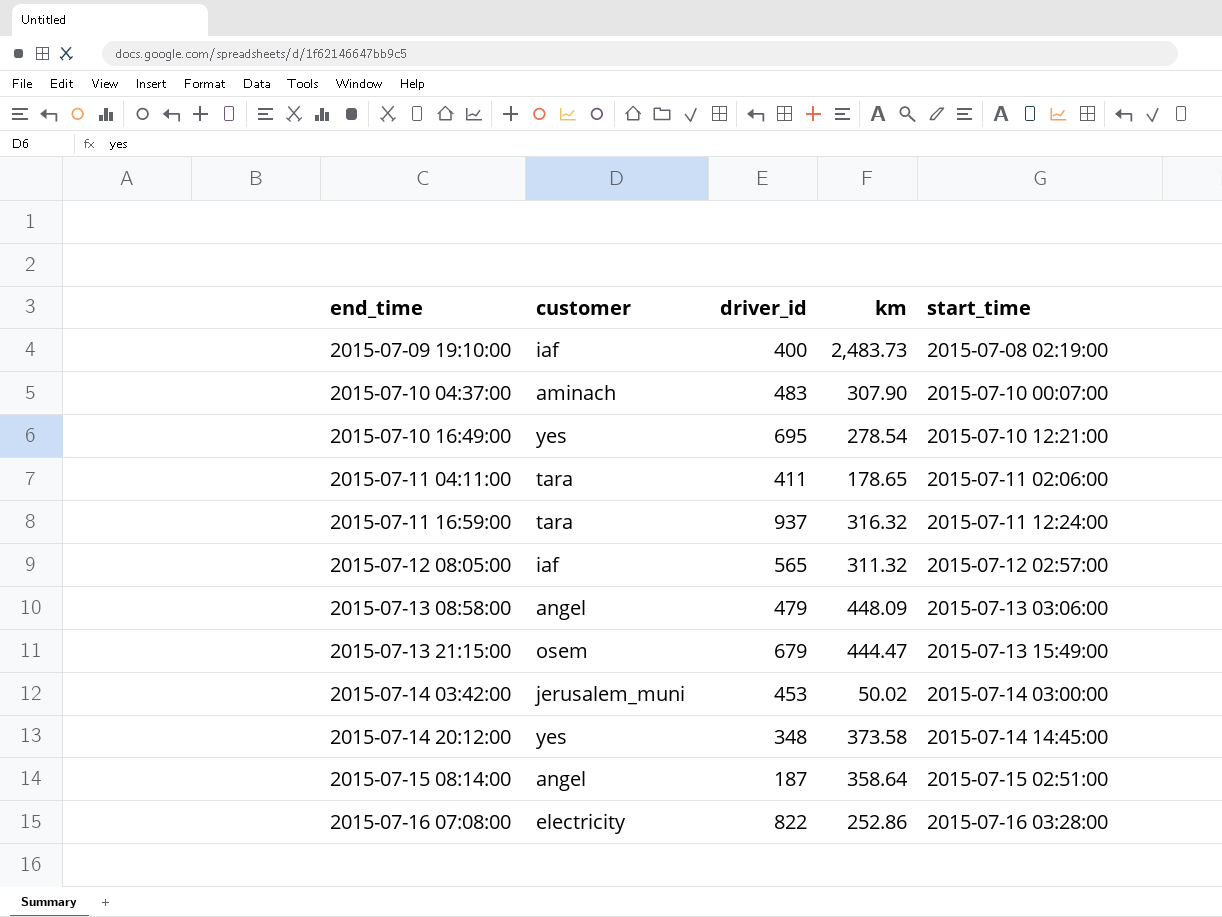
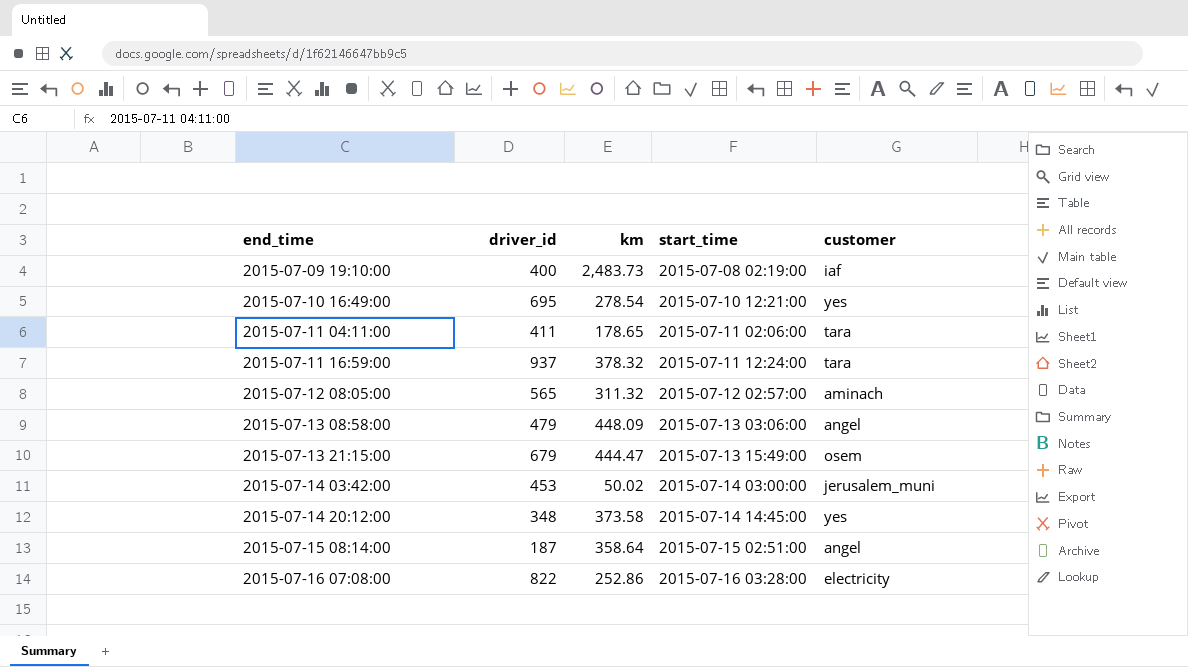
column customer | position: 2 -> 5
row 2015-07-10 04:37:00: aminach | 483 | 307.90 | 2015-07-10 00:07:00 -> none
2015-07-11 16:59:00 | km: 316.32 -> 378.32
2015-07-12 08:05:00 | customer: iaf -> aminach

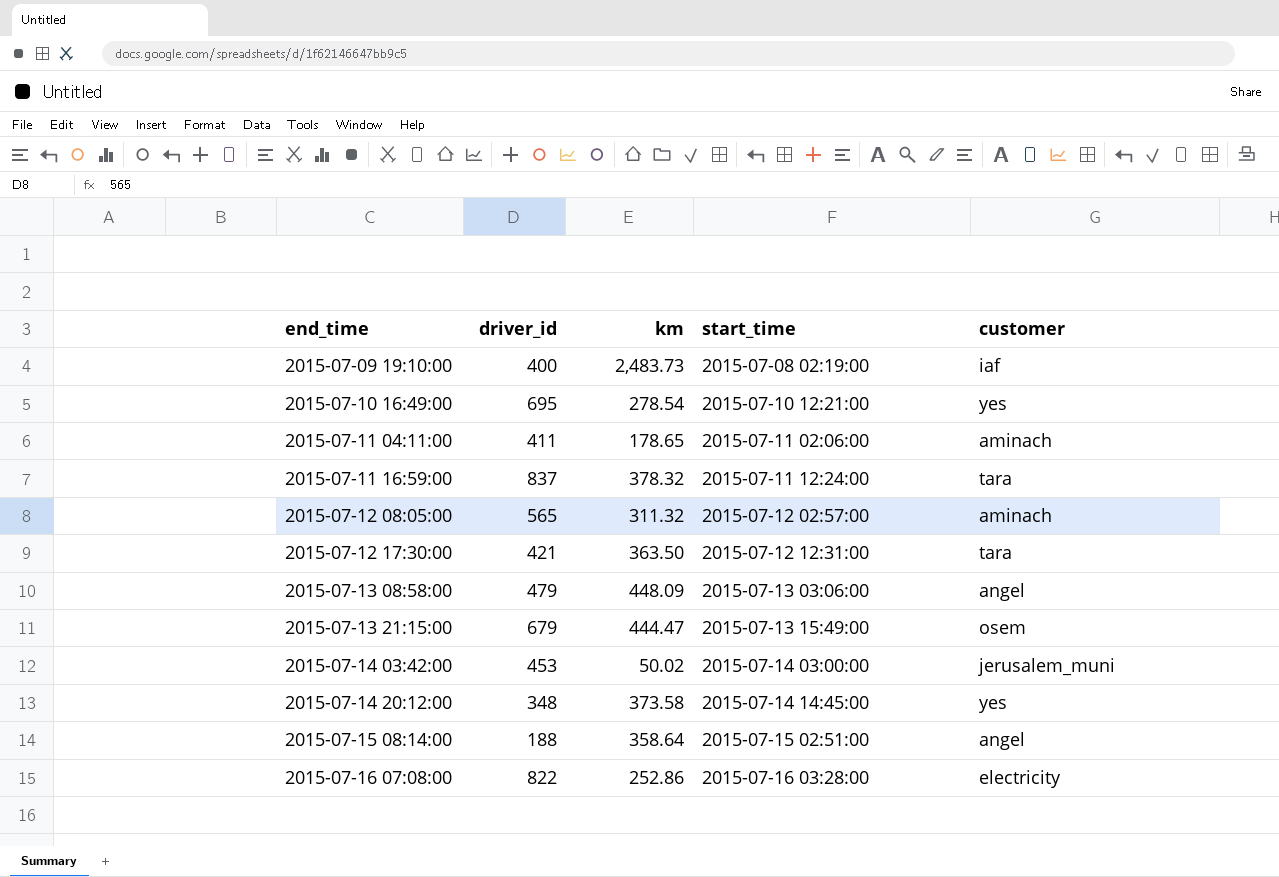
2015-07-11 04:11:00 | customer: tara -> aminach
2015-07-11 16:59:00 | driver_id: 937 -> 837
row 2015-07-12 17:30:00: none -> 421 | 363.50 | 2015-07-12 12:31:00 | tara
2015-07-15 08:14:00 | driver_id: 187 -> 188

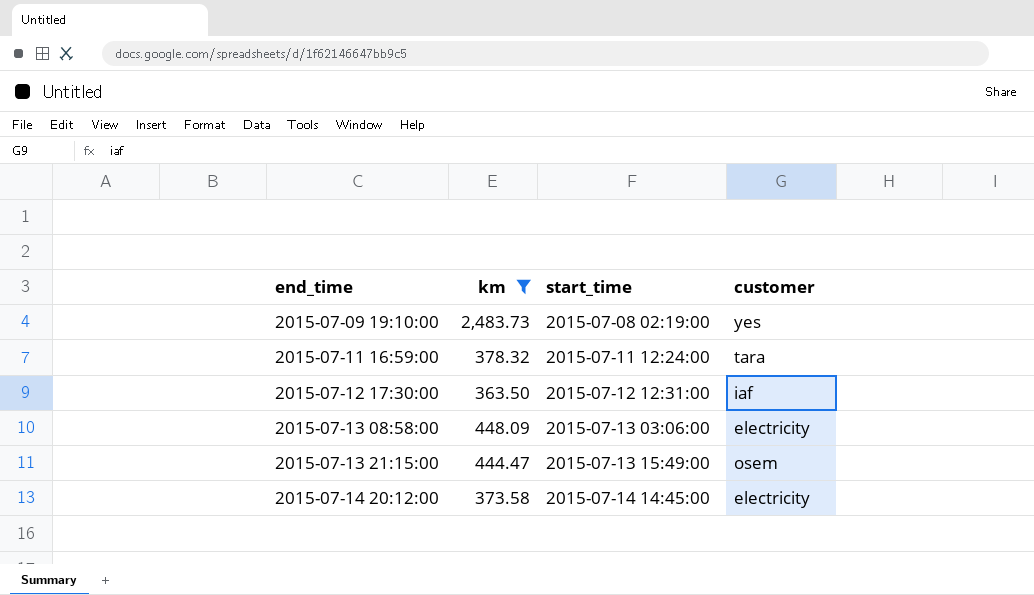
filter: none -> km >= 363.50
column driver_id | position: 2 -> none
2015-07-09 19:10:00 | customer: iaf -> yes
2015-07-12 17:30:00 | customer: tara -> iaf
2015-07-13 08:58:00 | customer: angel -> electricity
2015-07-14 20:12:00 | customer: yes -> electricity

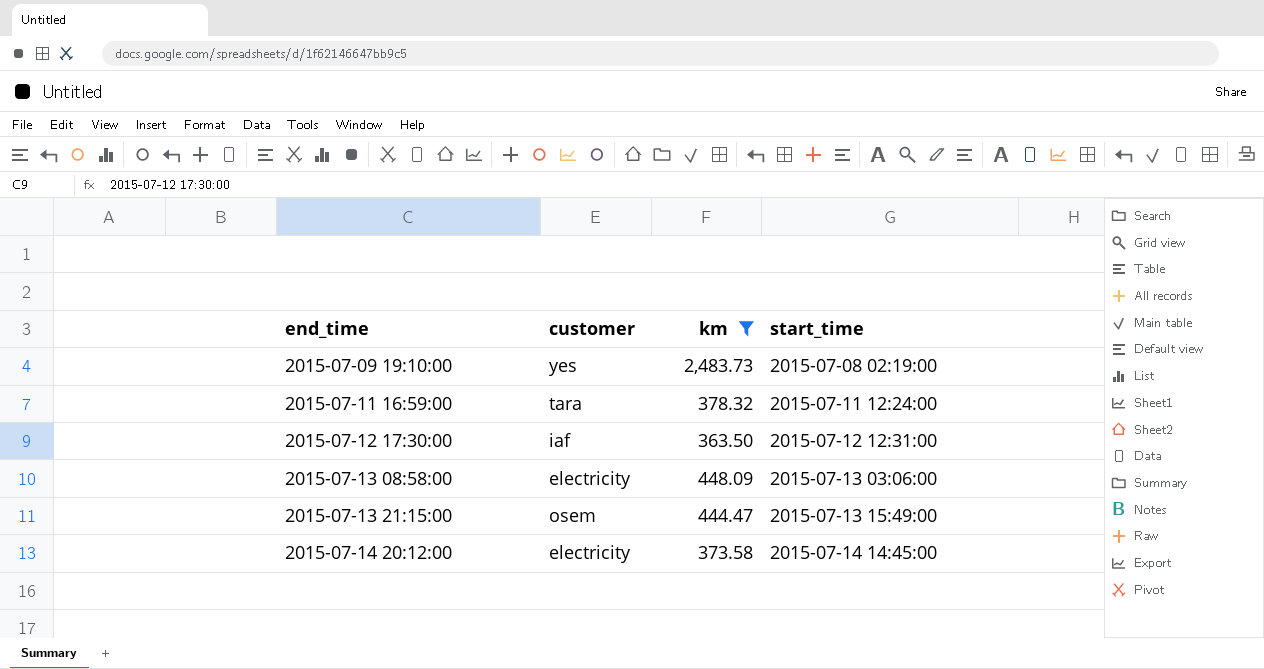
column customer | position: 4 -> 2

